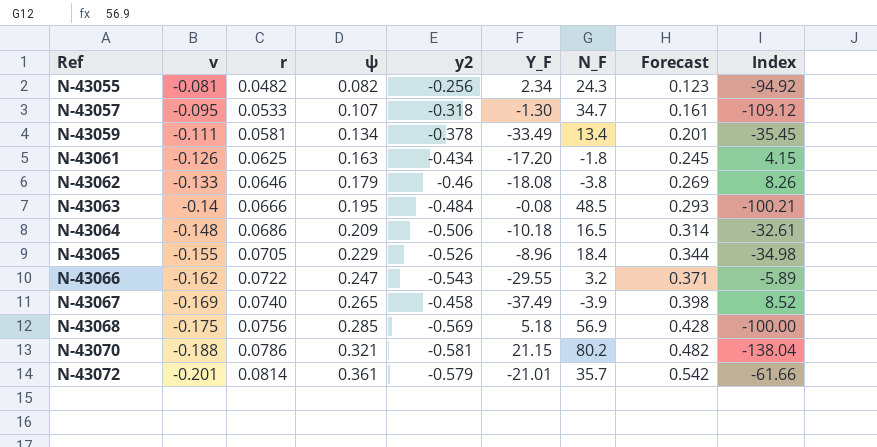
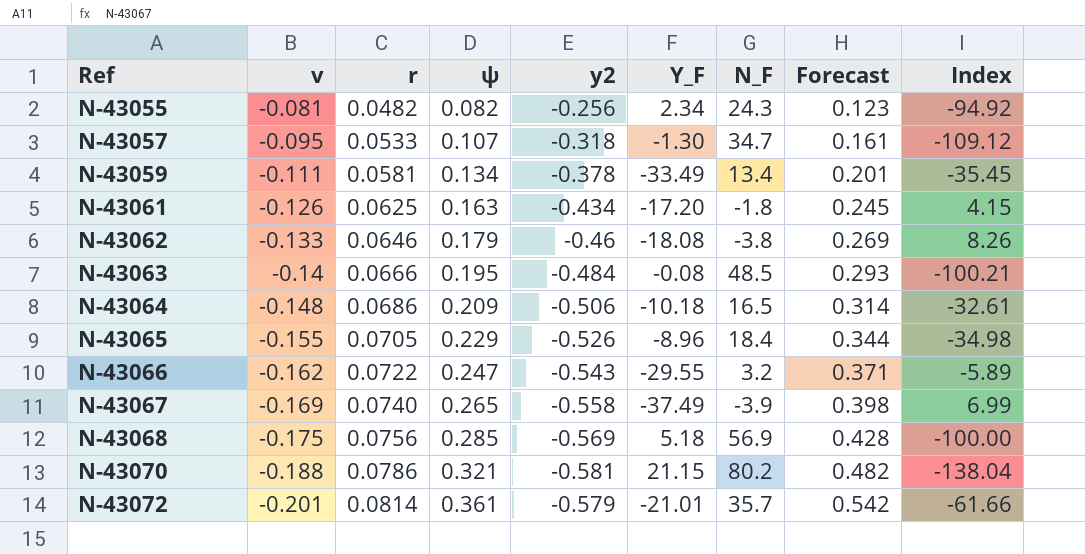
N-43067 | y2: -0.458 -> -0.558
N-43067 | Index: 8.52 -> 6.99

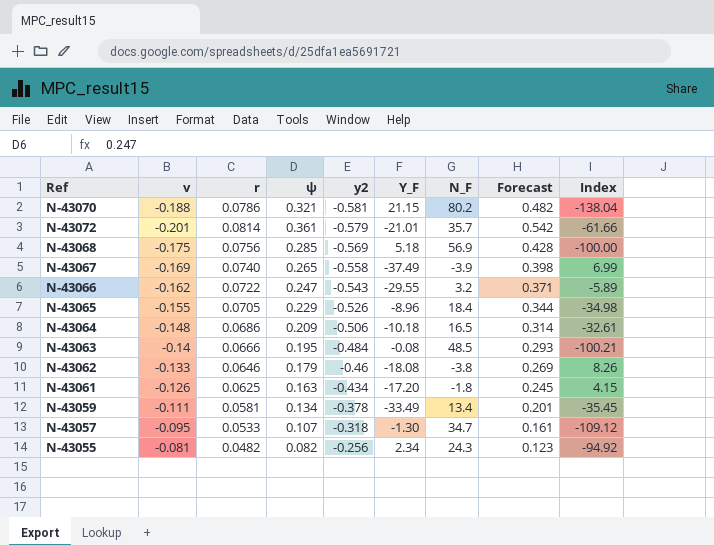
row order: Ref ascending -> y2 ascending

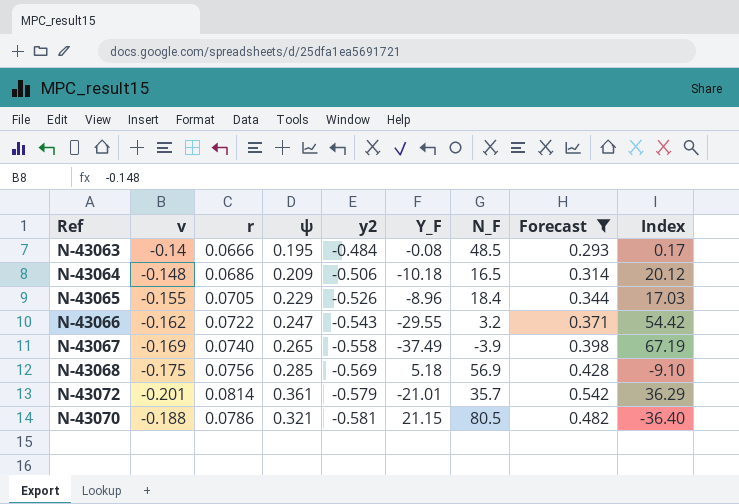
filter: none -> Forecast >= 0.293
row order: y2 ascending -> y2 descending
column Index | formula: [N_F] / [y2] -> [Y_F] / [y2]
N-43070 | N_F: 80.2 -> 80.5

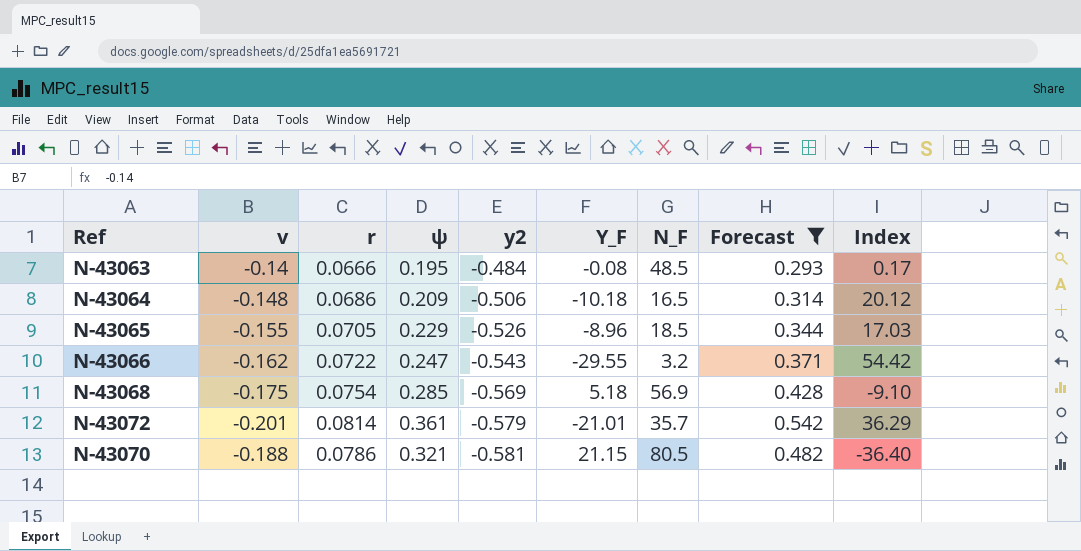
row N-43067: -0.169 | 0.0740 | 0.265 | -0.558 | -37.49 | -3.9 | 0.398 | 67.19 -> none
N-43065 | N_F: 18.4 -> 18.5
N-43068 | r: 0.0756 -> 0.0754

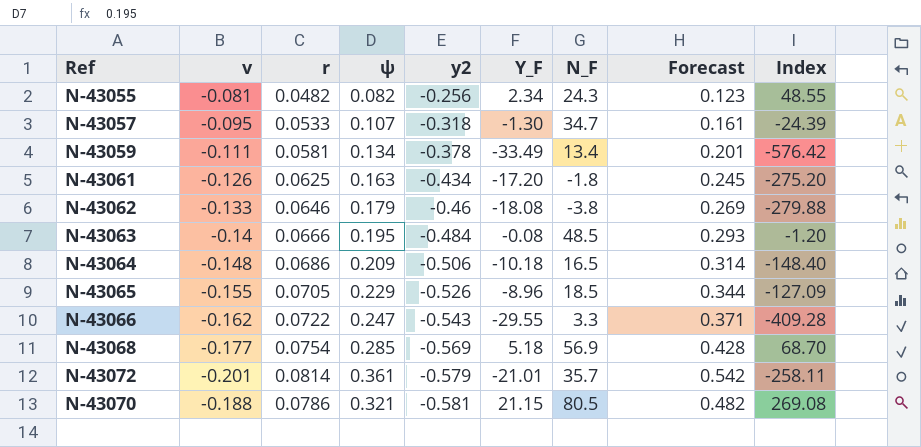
filter: Forecast >= 0.293 -> none
column Index | formula: [Y_F] / [y2] -> [Y_F] / [r]
N-43066 | N_F: 3.2 -> 3.3
N-43068 | v: -0.175 -> -0.177

